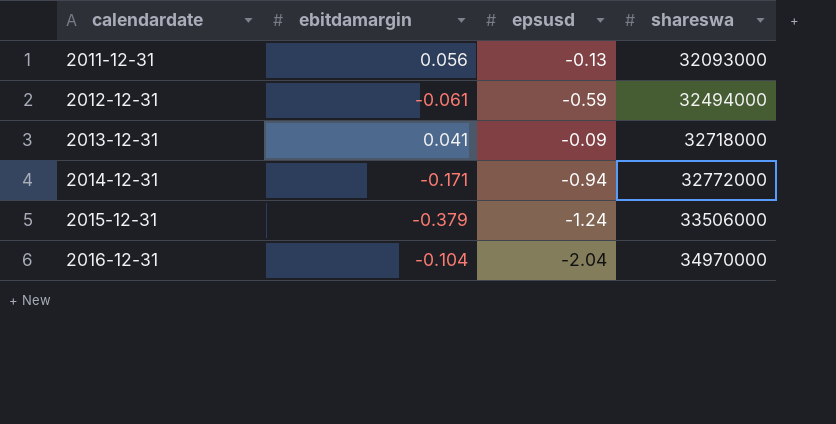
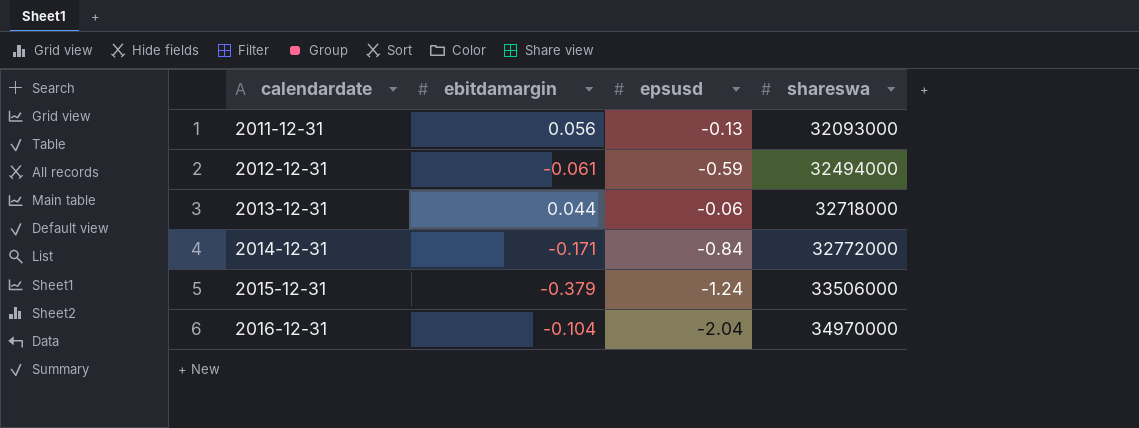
2013-12-31 | ebitdamargin: 0.041 -> 0.044
2013-12-31 | epsusd: -0.09 -> -0.06
2014-12-31 | epsusd: -0.94 -> -0.84

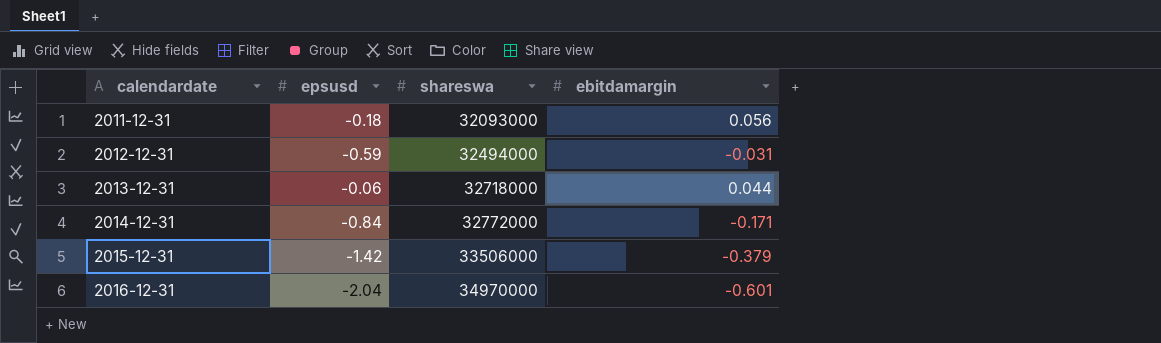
column ebitdamargin | position: 2 -> 4
2011-12-31 | epsusd: -0.13 -> -0.18
2012-12-31 | ebitdamargin: -0.061 -> -0.031
2015-12-31 | epsusd: -1.24 -> -1.42
2016-12-31 | ebitdamargin: -0.104 -> -0.601

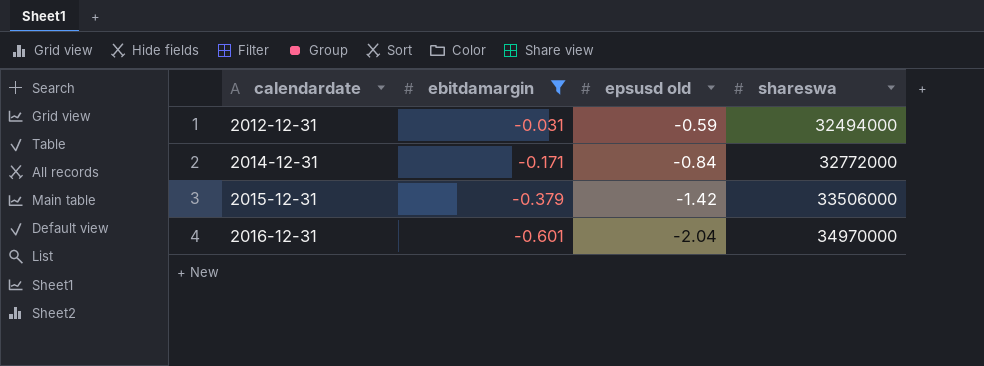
filter: none -> ebitdamargin <= -0.031
column ebitdamargin | position: 4 -> 2
column name: epsusd -> epsusd old

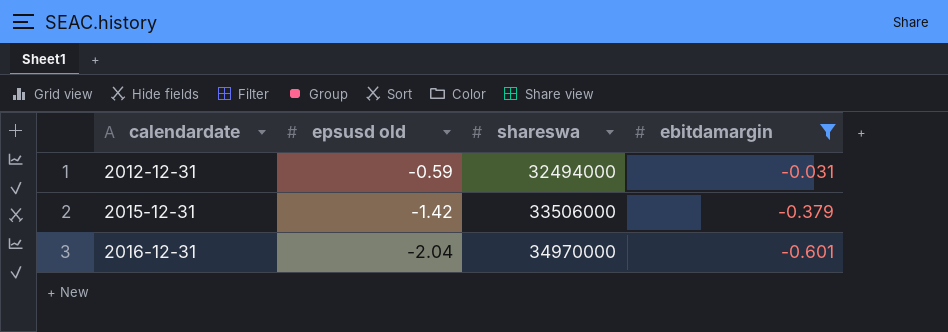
column ebitdamargin | position: 2 -> 4
row 2014-12-31: -0.171 | -0.84 | 32772000 -> none

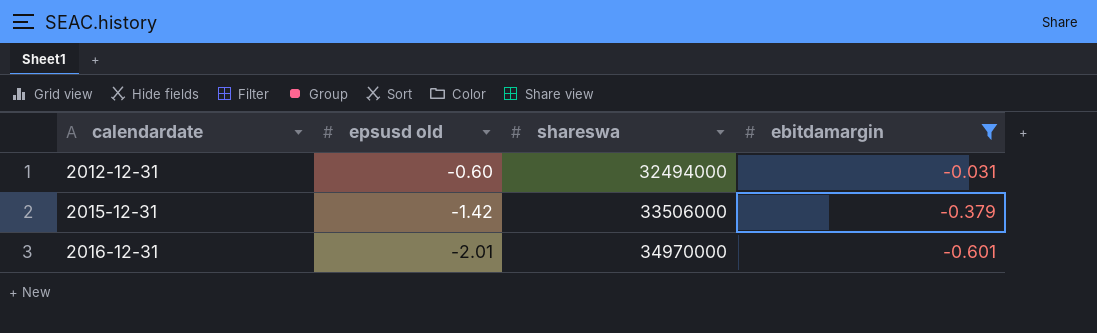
2012-12-31 | epsusd old: -0.59 -> -0.60
2016-12-31 | epsusd old: -2.04 -> -2.01

